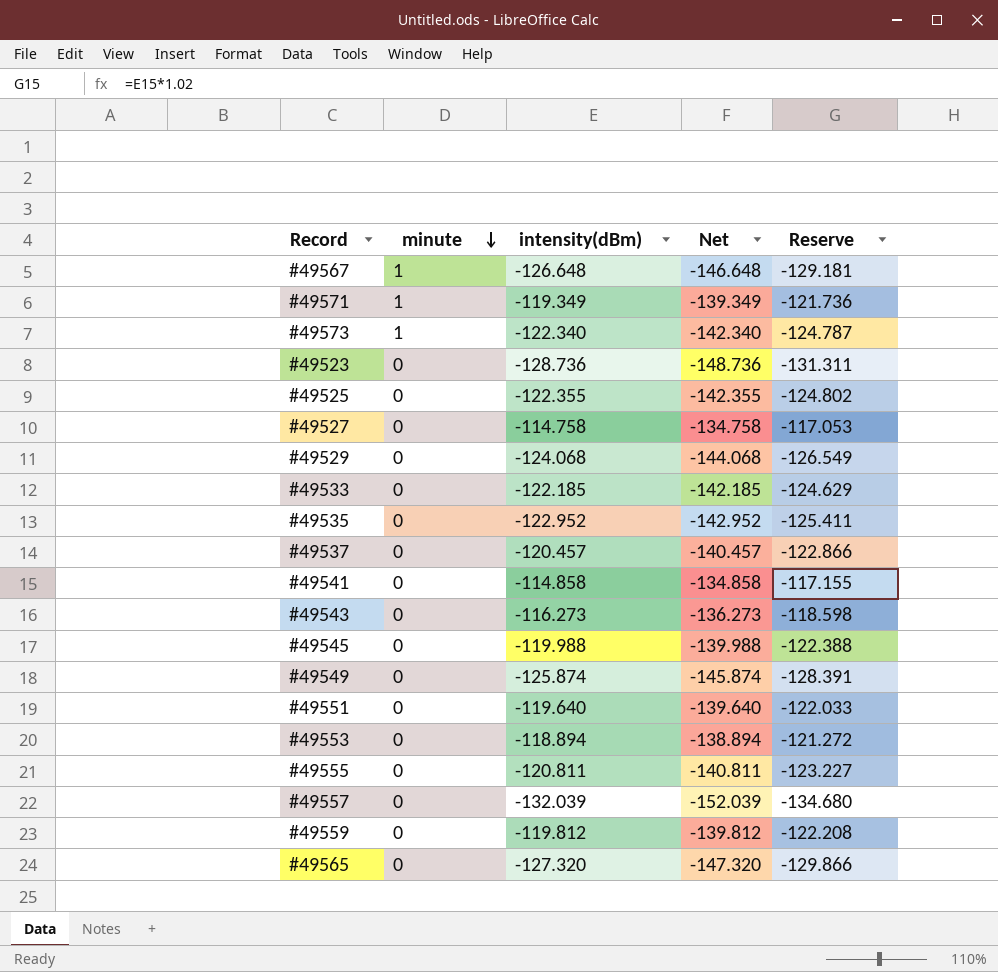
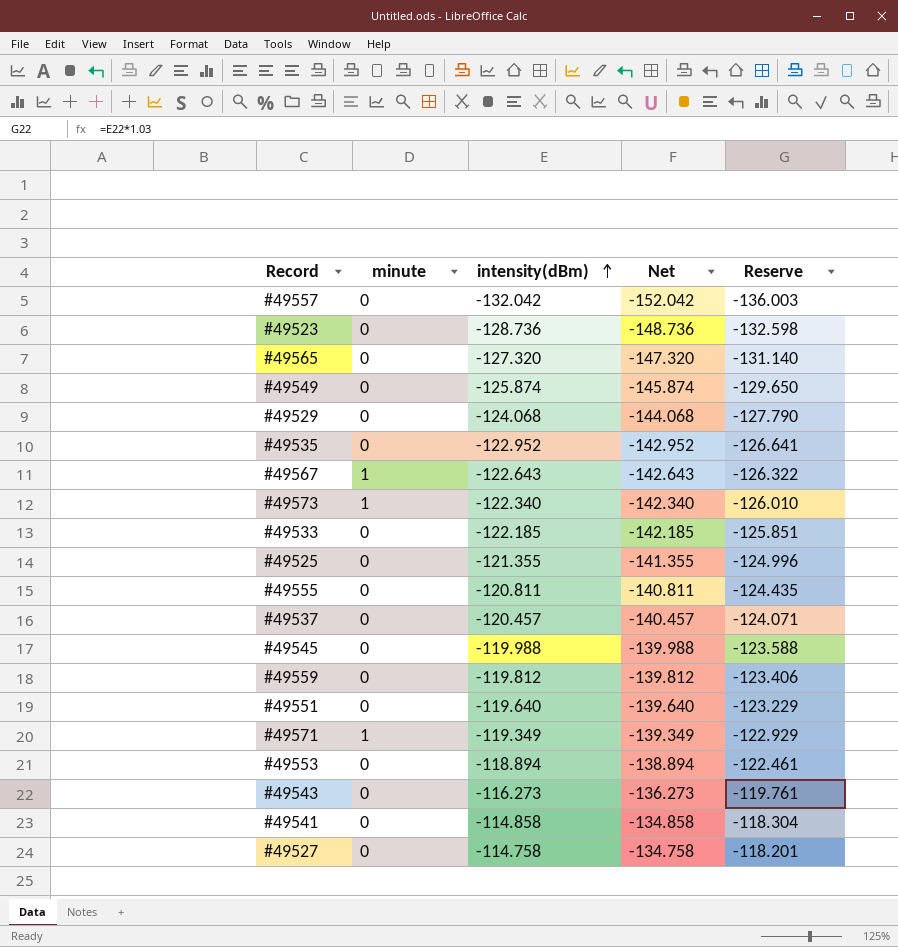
row order: minute descending -> intensity(dBm) ascending
column Reserve | formula: [intensity(dBm)] * 1.02 -> [intensity(dBm)] * 1.03
#49557 | intensity(dBm): -132.039 -> -132.042
#49557 | Net: -152.039 -> -152.042
#49567 | intensity(dBm): -126.648 -> -122.643
#49567 | Net: -146.648 -> -142.643
#49525 | intensity(dBm): -122.355 -> -121.355
#49525 | Net: -142.355 -> -141.355

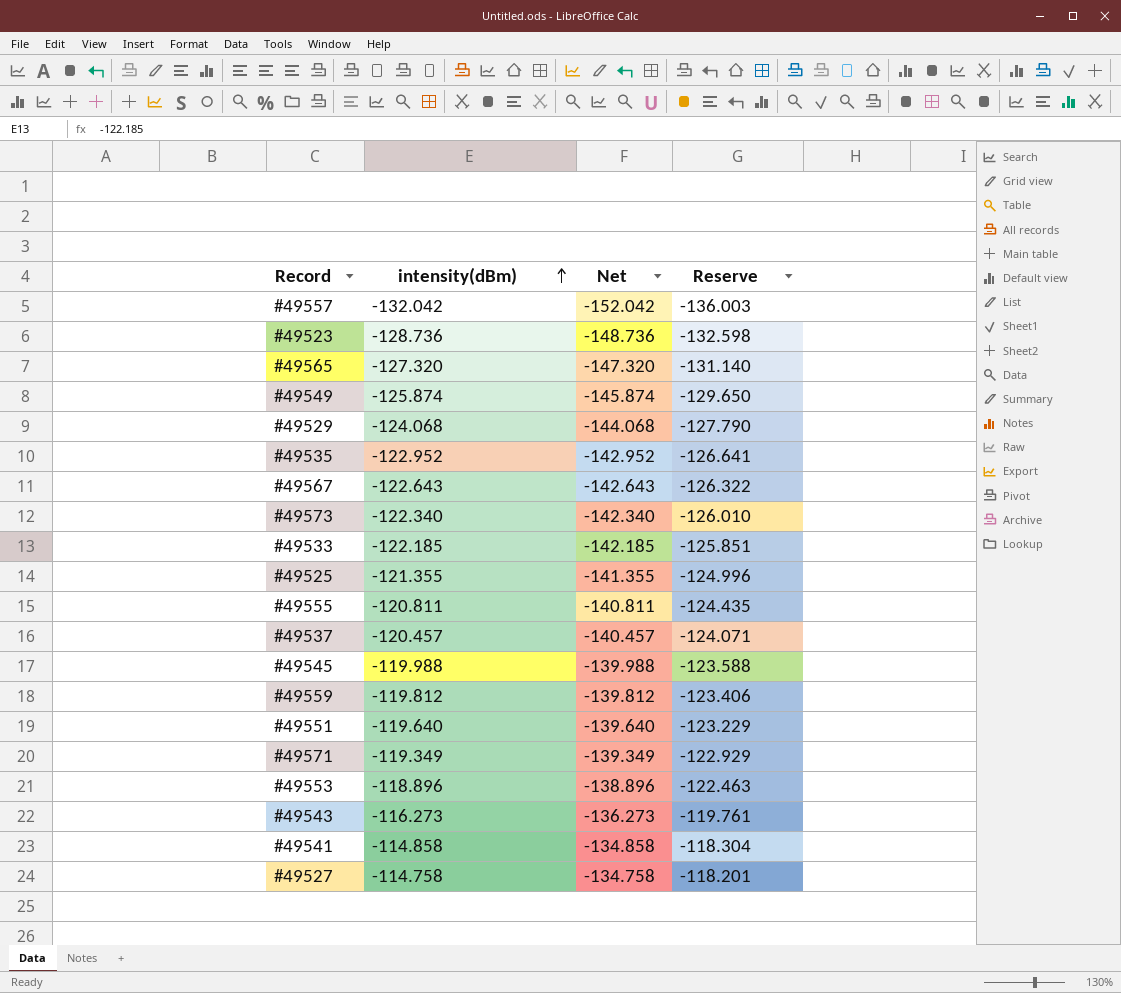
column minute | position: 2 -> none
#49553 | intensity(dBm): -118.894 -> -118.896
#49553 | Net: -138.894 -> -138.896
#49553 | Reserve: -122.461 -> -122.463

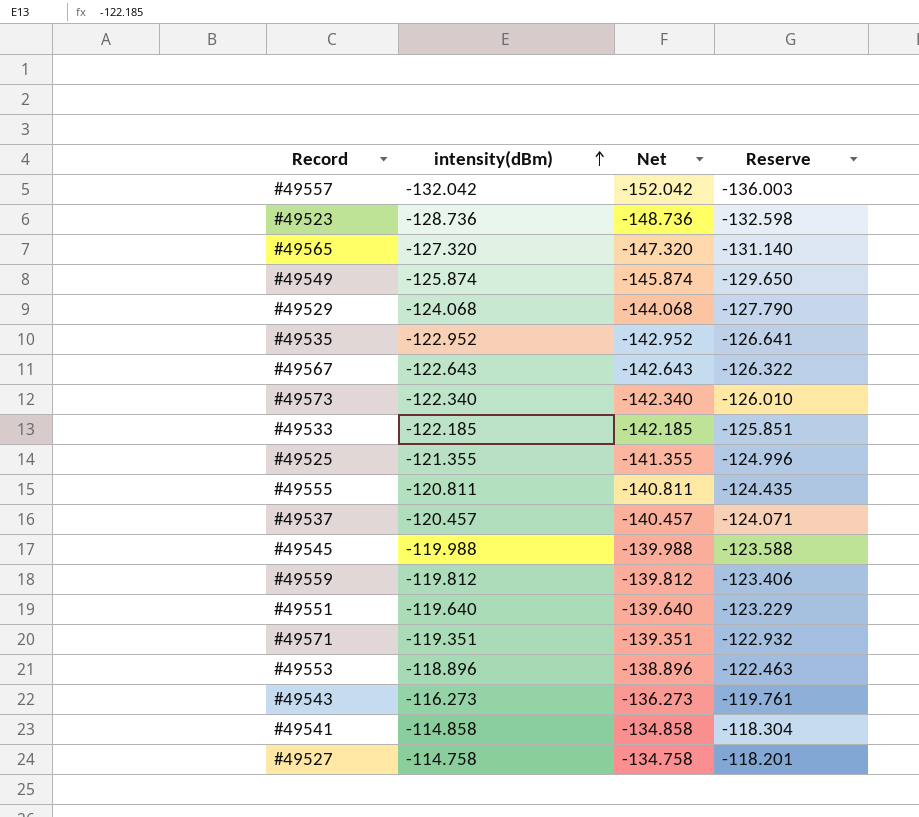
#49571 | intensity(dBm): -119.349 -> -119.351
#49571 | Net: -139.349 -> -139.351
#49571 | Reserve: -122.929 -> -122.932

